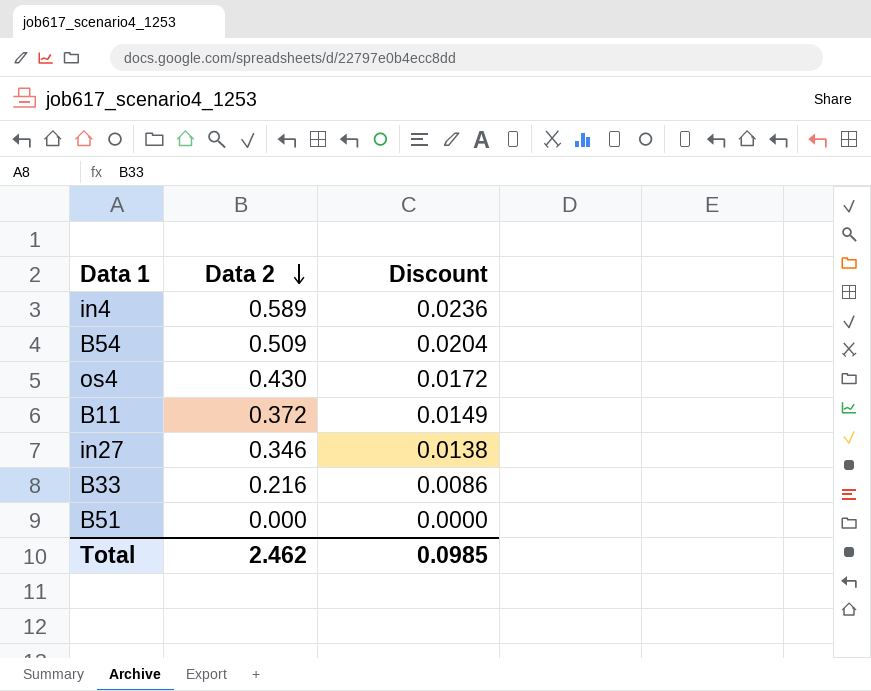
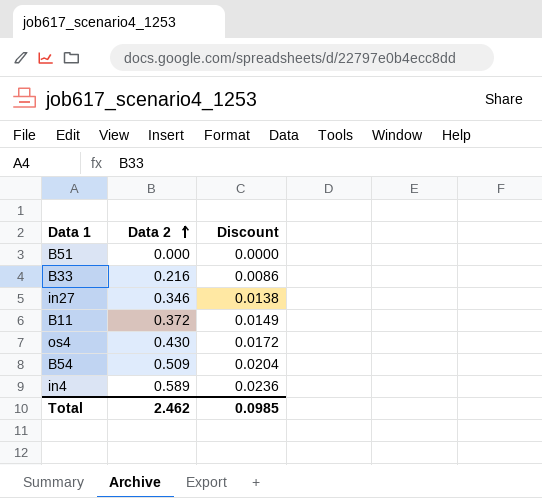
row order: Data 2 descending -> Data 2 ascending

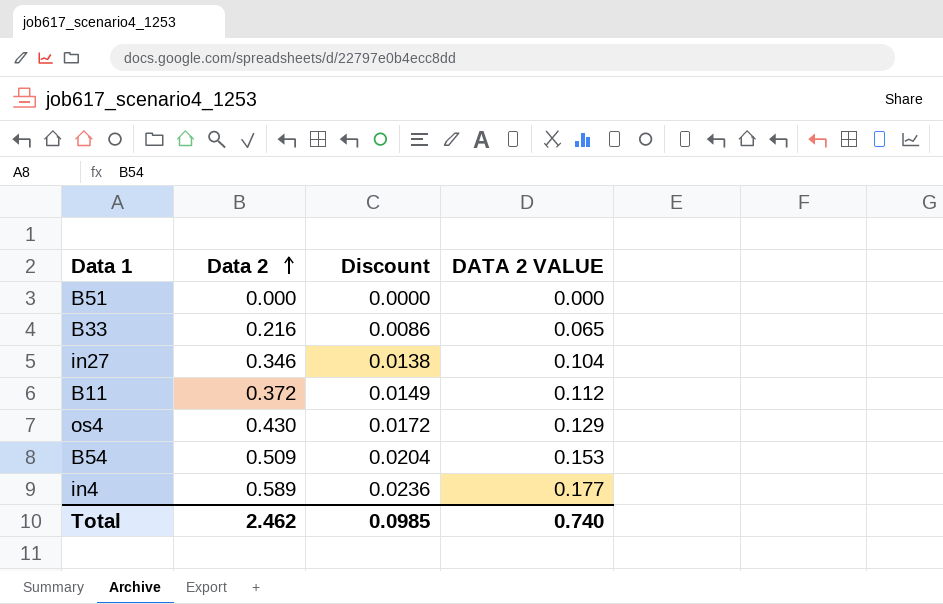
column DATA 2 VALUE | formula: none -> [Data 2] * 0.3

